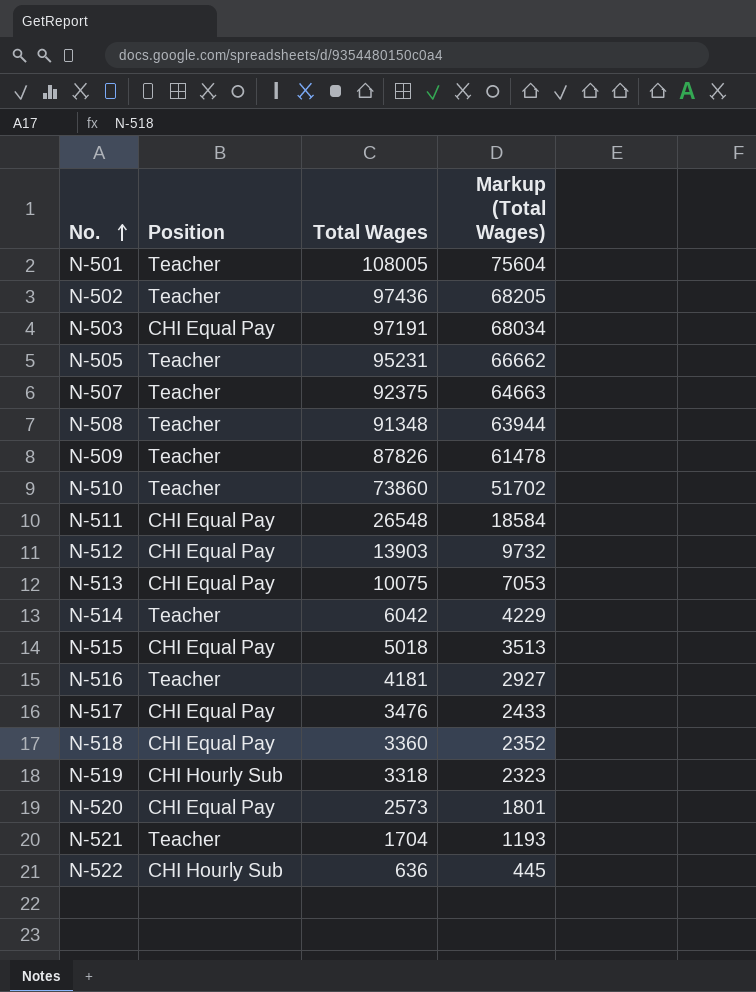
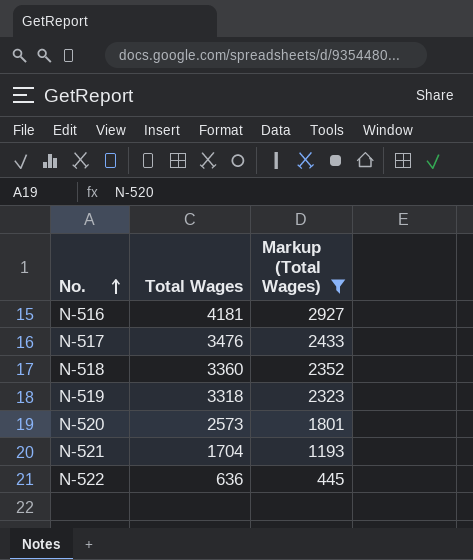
filter: none -> Markup (Total Wages) <= 2927
column Position | position: 2 -> none

